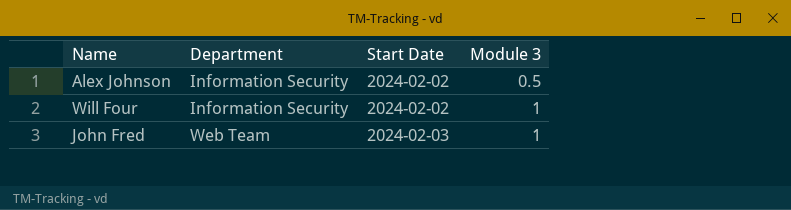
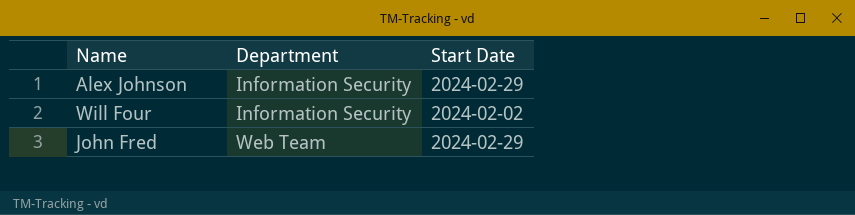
column Module 3 | position: 4 -> none
Alex Johnson | Start Date: 2024-02-02 -> 2024-02-29
John Fred | Start Date: 2024-02-03 -> 2024-02-29

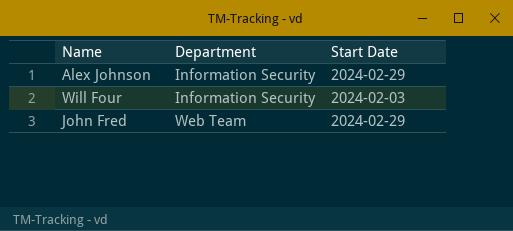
Will Four | Start Date: 2024-02-02 -> 2024-02-03

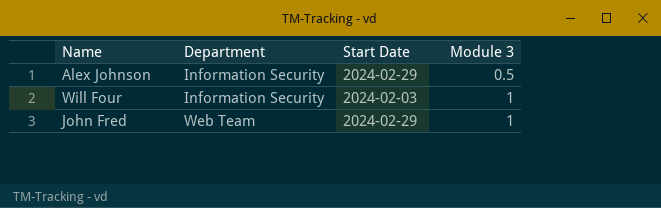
column Module 3 | position: none -> 4

